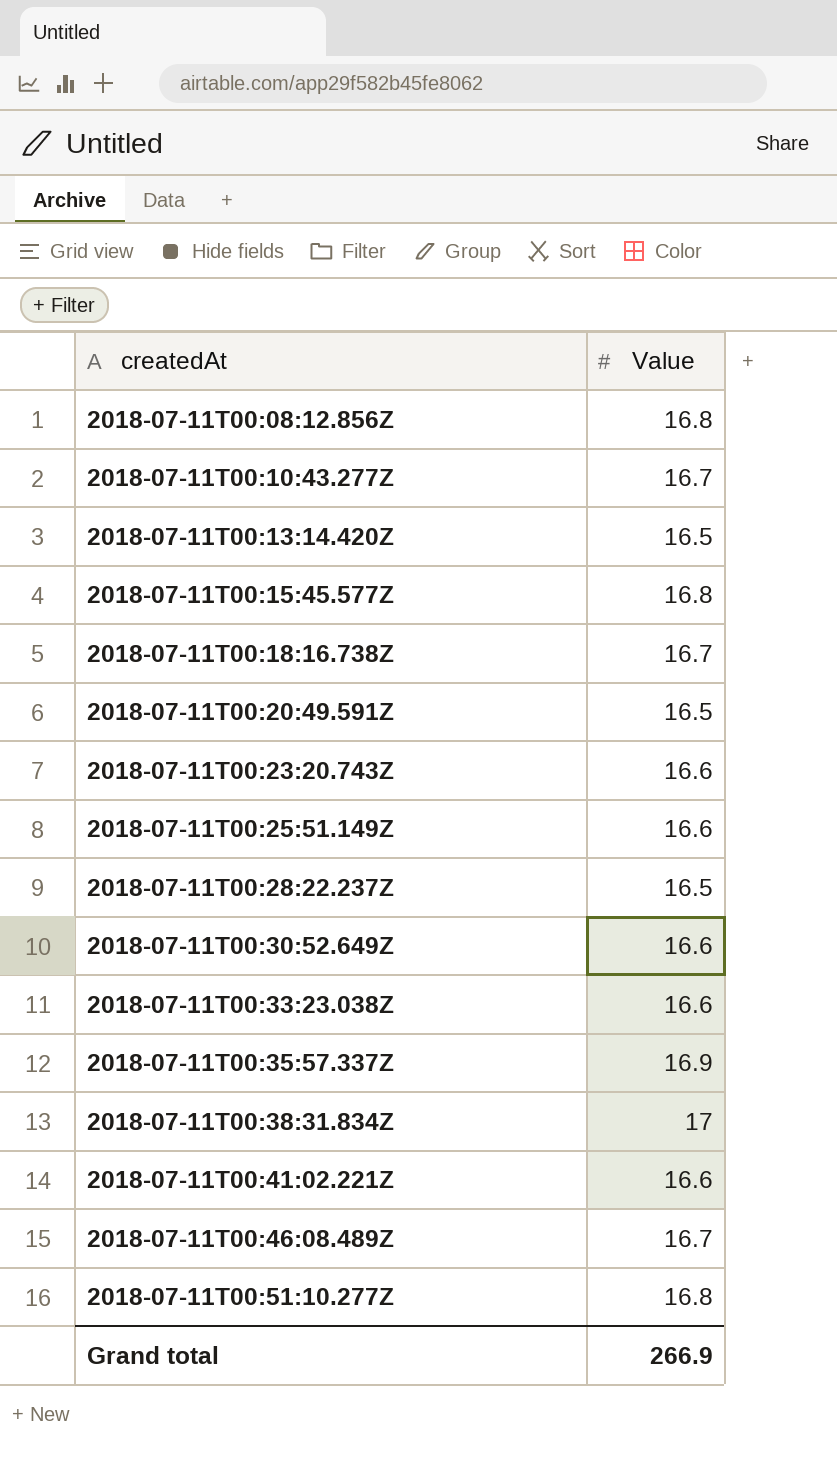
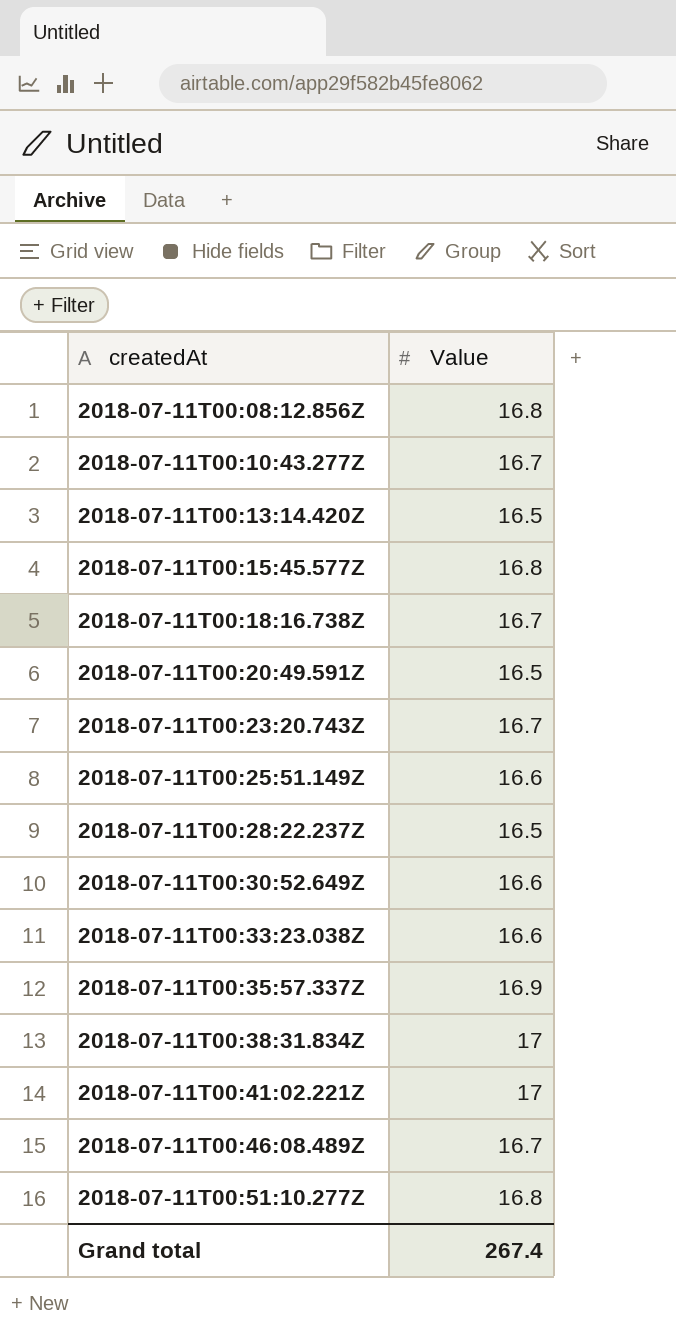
2018-07-11T00:23:20.743Z | Value: 16.6 -> 16.7
2018-07-11T00:41:02.221Z | Value: 16.6 -> 17
Grand total | Value: 266.9 -> 267.4

